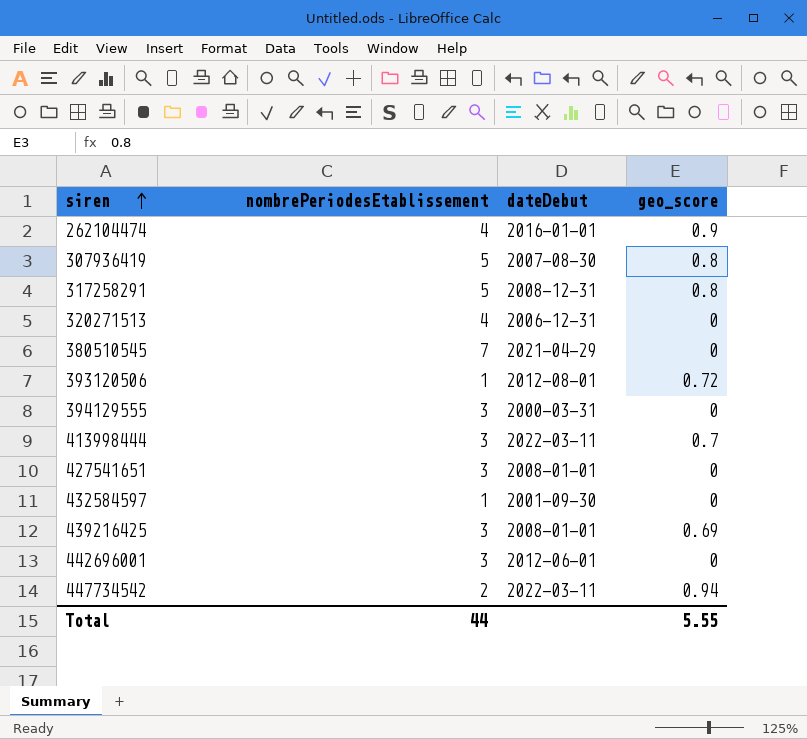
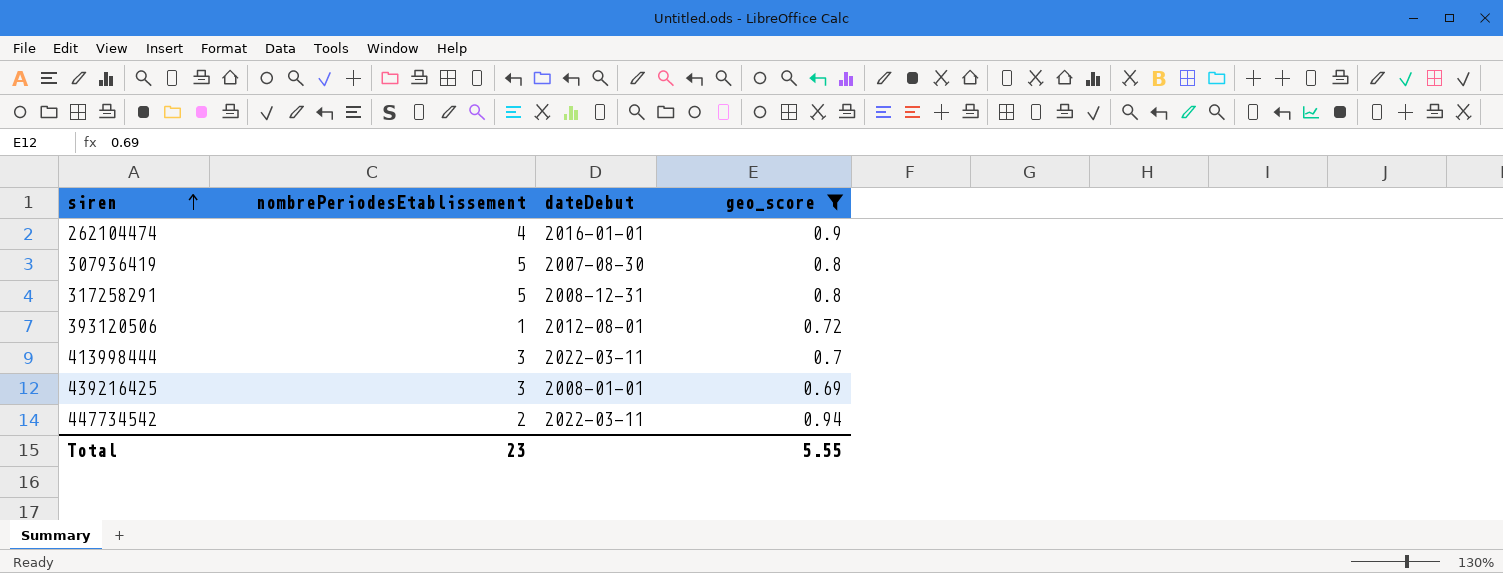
filter: none -> geo_score != 0
Total | nombrePeriodesEtablissement: 44 -> 23

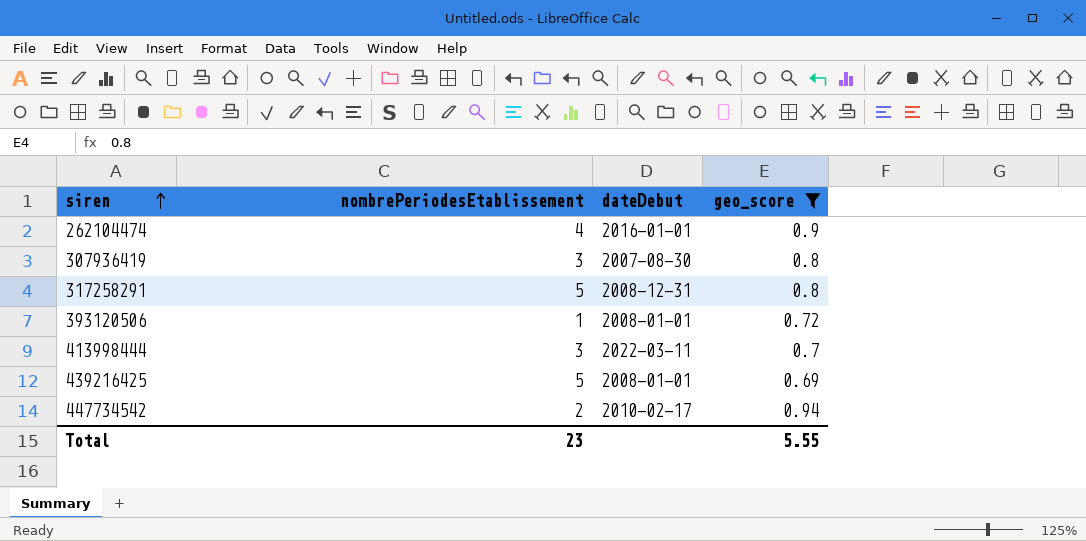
307936419 | nombrePeriodesEtablissement: 5 -> 3
393120506 | dateDebut: 2012-08-01 -> 2008-01-01
439216425 | nombrePeriodesEtablissement: 3 -> 5
447734542 | dateDebut: 2022-03-11 -> 2010-02-17

